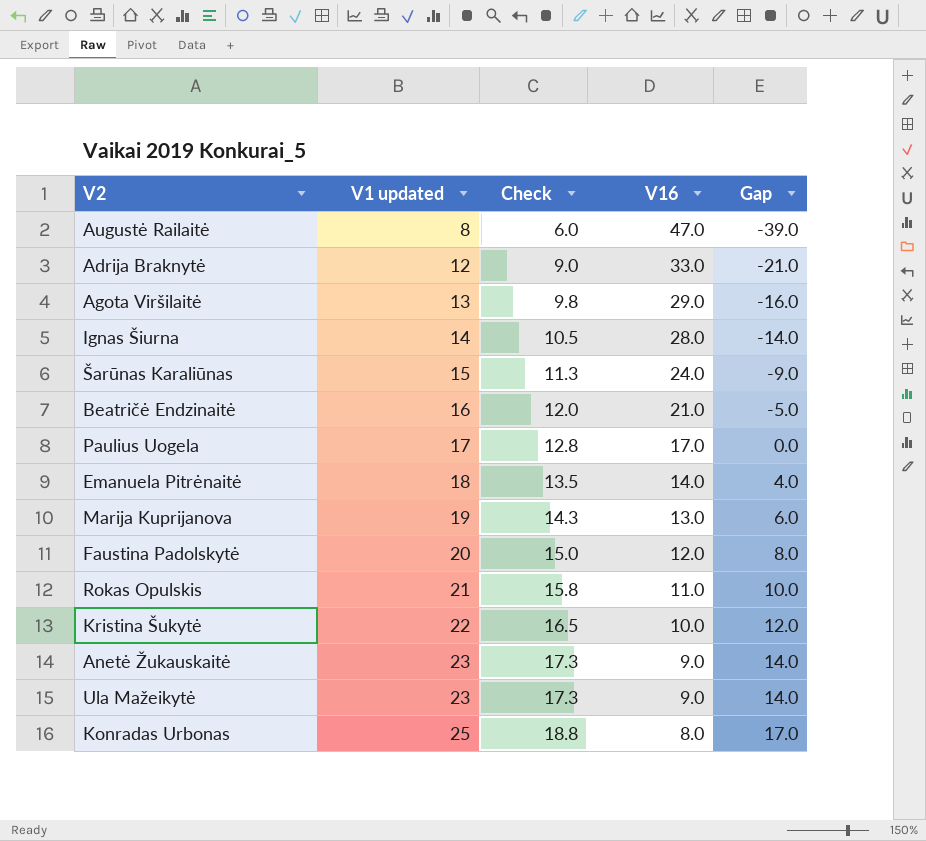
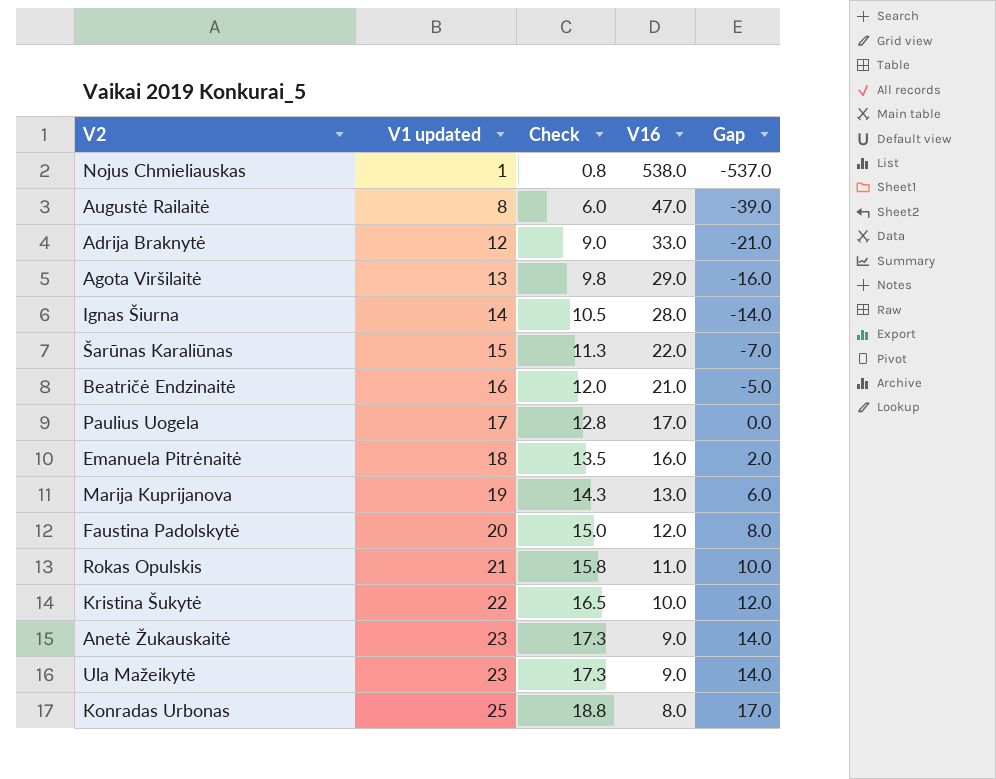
row Nojus Chmieliauskas: none -> 1 | 0.8 | 538.0 | -537.0
Šarūnas Karaliūnas | V16: 24.0 -> 22.0
Šarūnas Karaliūnas | Gap: -9.0 -> -7.0
Emanuela Pitrėnaitė | V16: 14.0 -> 16.0
Emanuela Pitrėnaitė | Gap: 4.0 -> 2.0

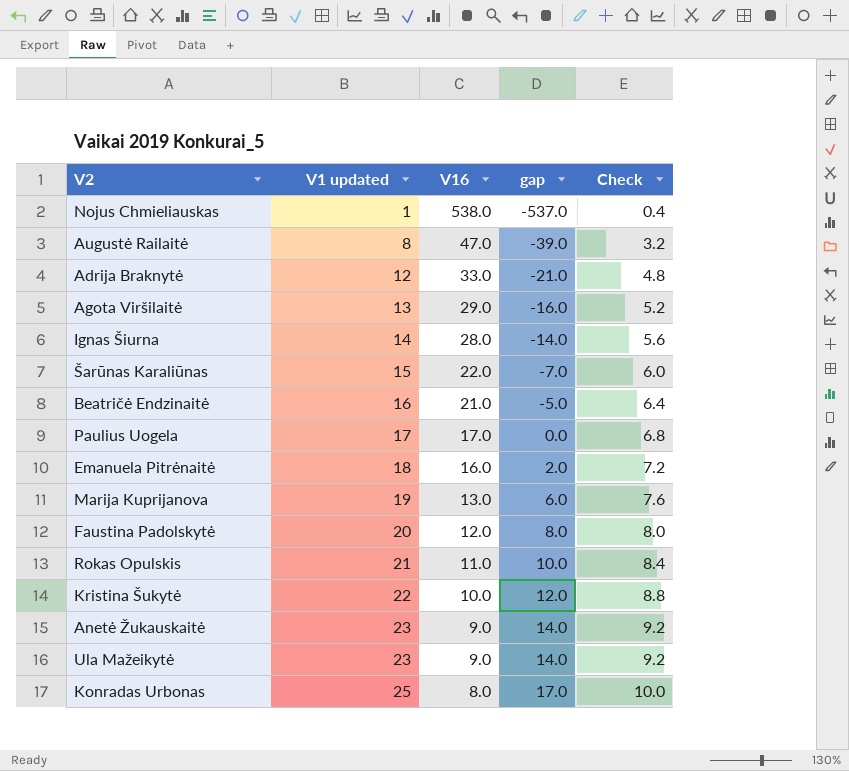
column name: Gap -> gap
column Check | formula: [V1 updated] * 0.75 -> [V1 updated] * 0.4
column Check | position: 3 -> 5

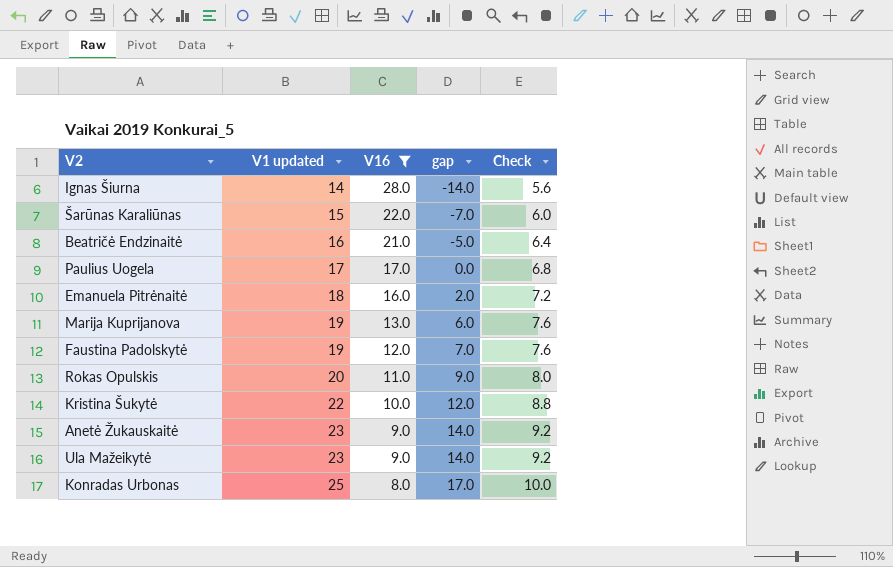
filter: none -> V16 <= 28.0
Faustina Padolskytė | V1 updated: 20 -> 19
Faustina Padolskytė | gap: 8.0 -> 7.0
Faustina Padolskytė | Check: 8.0 -> 7.6
Rokas Opulskis | V1 updated: 21 -> 20
Rokas Opulskis | gap: 10.0 -> 9.0
Rokas Opulskis | Check: 8.4 -> 8.0

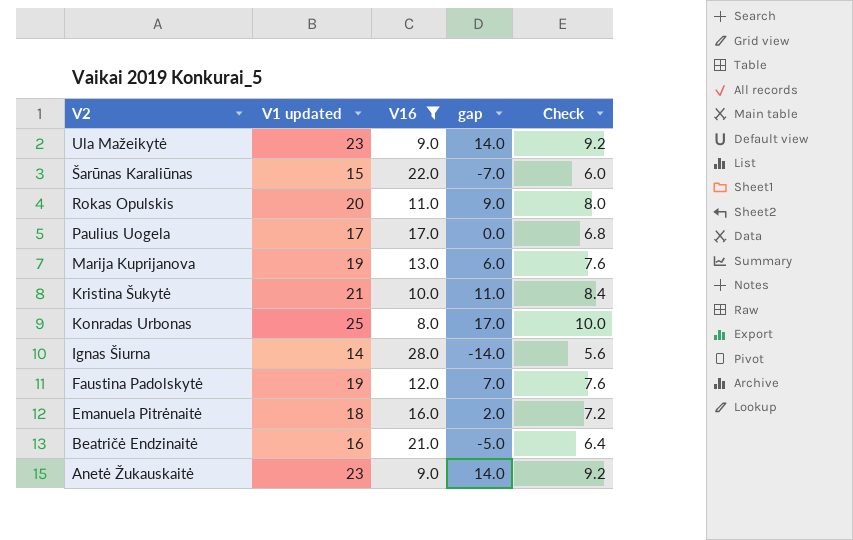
row order: V1 updated ascending -> V2 descending
Kristina Šukytė | V1 updated: 22 -> 21
Kristina Šukytė | gap: 12.0 -> 11.0
Kristina Šukytė | Check: 8.8 -> 8.4

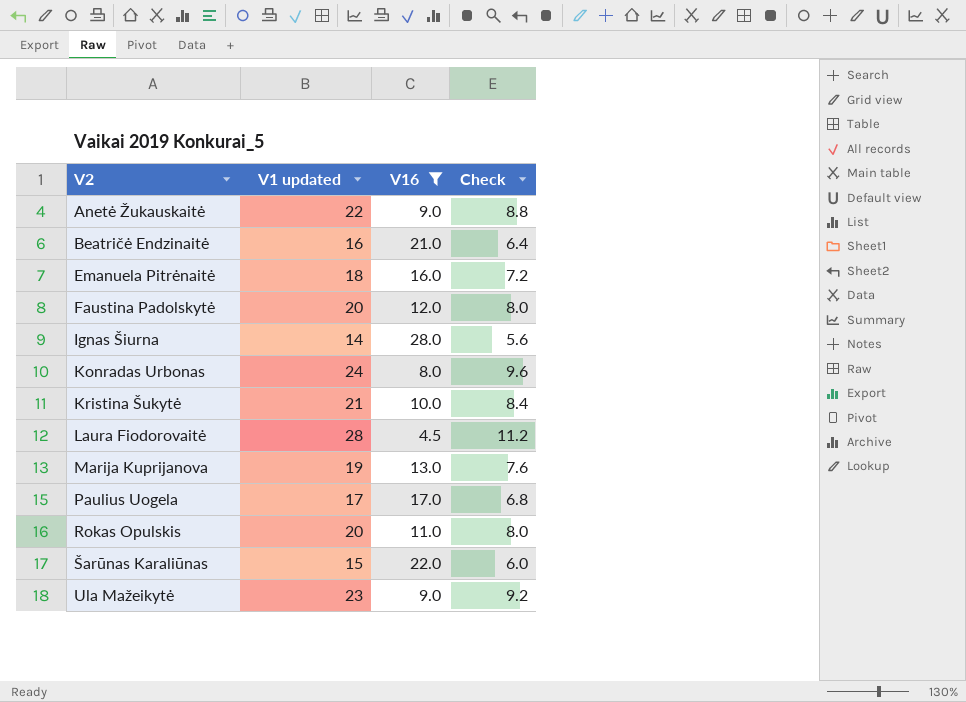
row order: V2 descending -> V2 ascending
column gap | formula: [V1 updated] - [V16] -> none
Anetė Žukauskaitė | V1 updated: 23 -> 22
Anetė Žukauskaitė | Check: 9.2 -> 8.8
Faustina Padolskytė | V1 updated: 19 -> 20
Faustina Padolskytė | Check: 7.6 -> 8.0
Konradas Urbonas | V1 updated: 25 -> 24
Konradas Urbonas | Check: 10.0 -> 9.6
row Laura Fiodorovaitė: none -> 28 | 4.5 | 11.2

